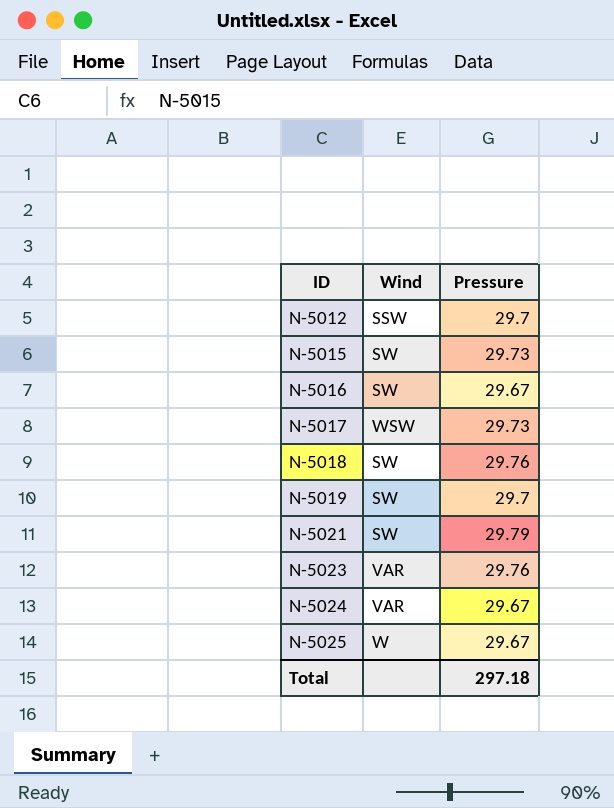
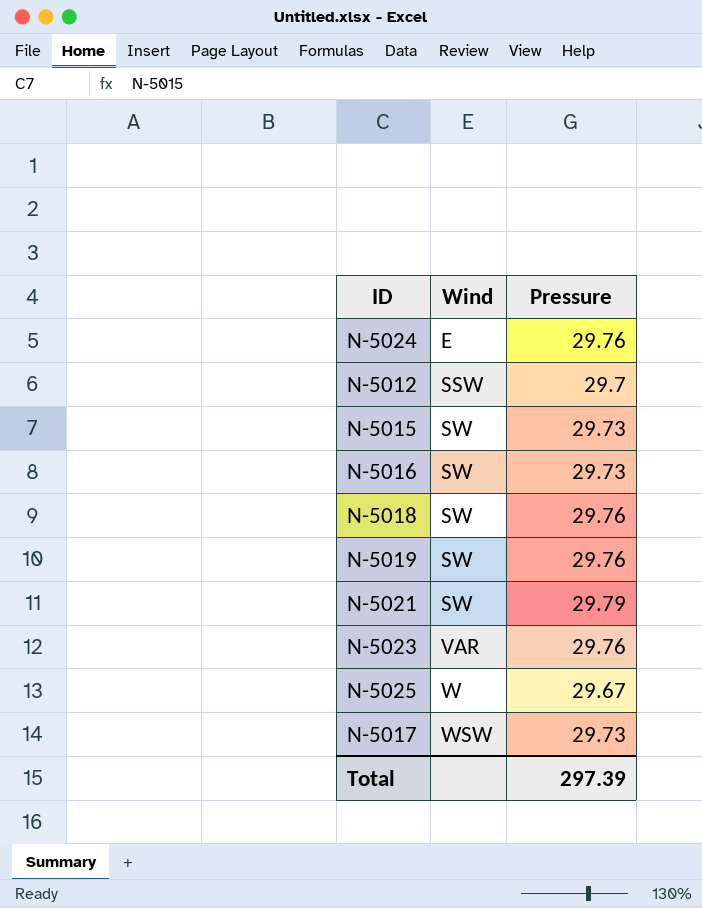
row order: ID ascending -> Wind ascending
N-5024 | Wind: VAR -> E
N-5024 | Pressure: 29.67 -> 29.76
N-5016 | Pressure: 29.67 -> 29.73
N-5019 | Pressure: 29.7 -> 29.76
Total | Pressure: 297.18 -> 297.39

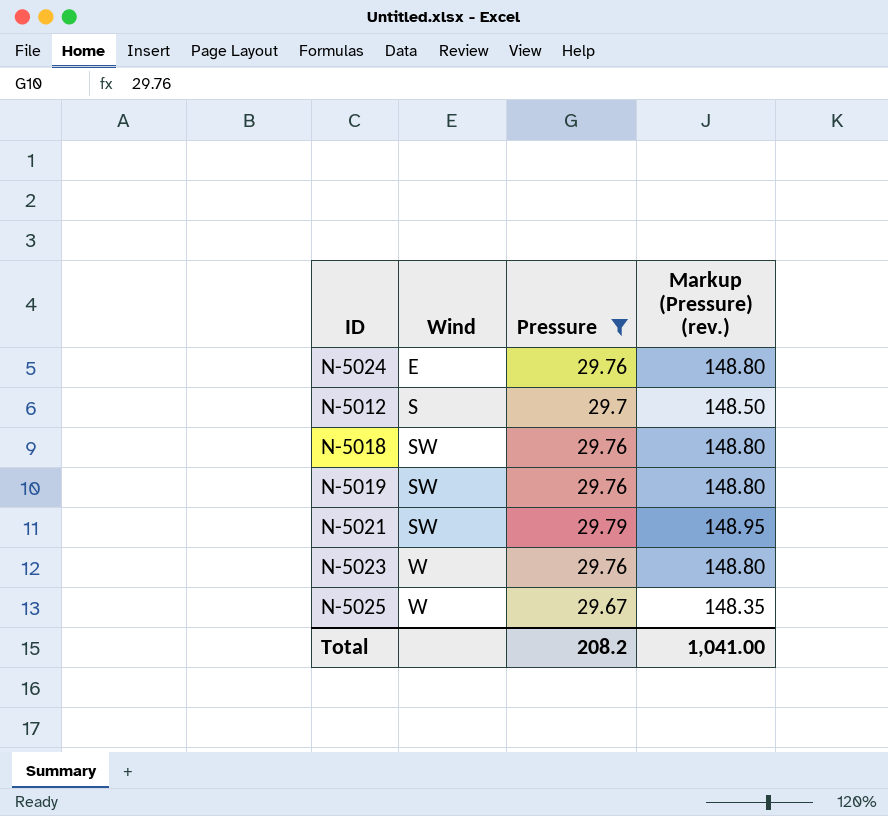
filter: none -> Pressure != 29.73
column Markup (Pressure) (rev.) | formula: none -> [Pressure] * 5
N-5012 | Wind: SSW -> S
N-5023 | Wind: VAR -> W
Total | Pressure: 297.39 -> 208.2

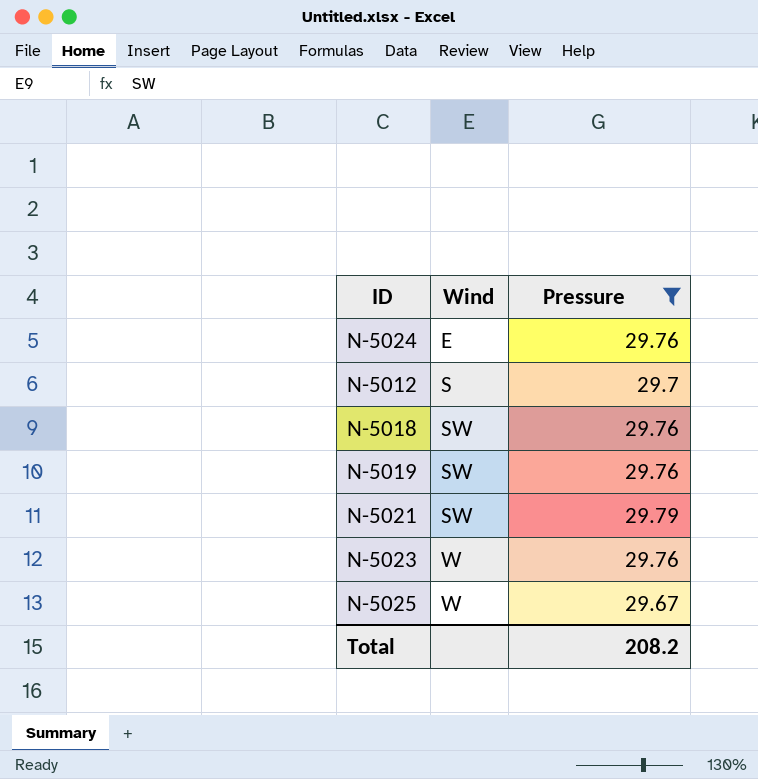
column Markup (Pressure) (rev.) | formula: [Pressure] * 5 -> none

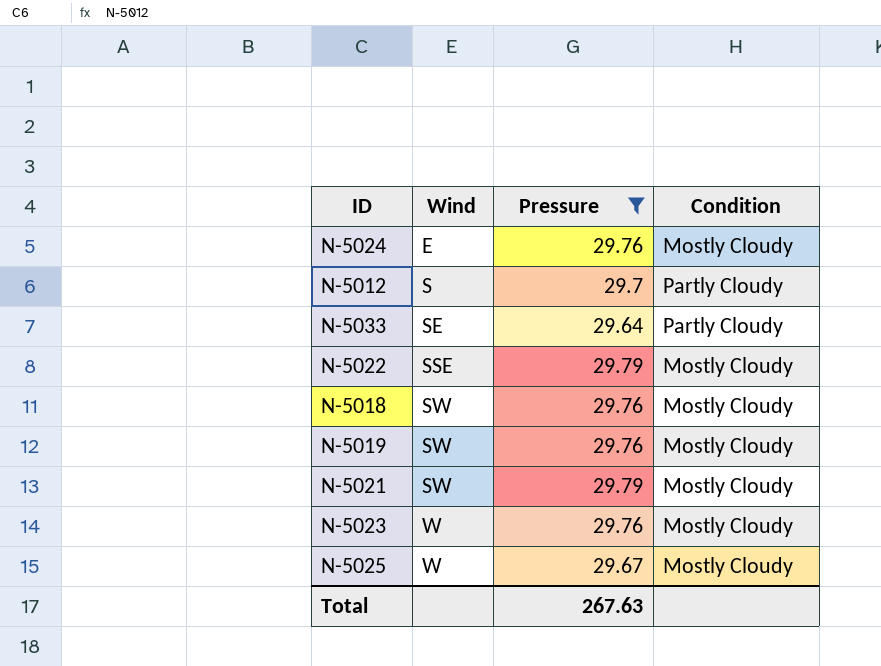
column Condition | position: none -> 4
row N-5033: none -> SE | 29.64 | Partly Cloudy
row N-5022: none -> SSE | 29.79 | Mostly Cloudy
Total | Pressure: 208.2 -> 267.63

